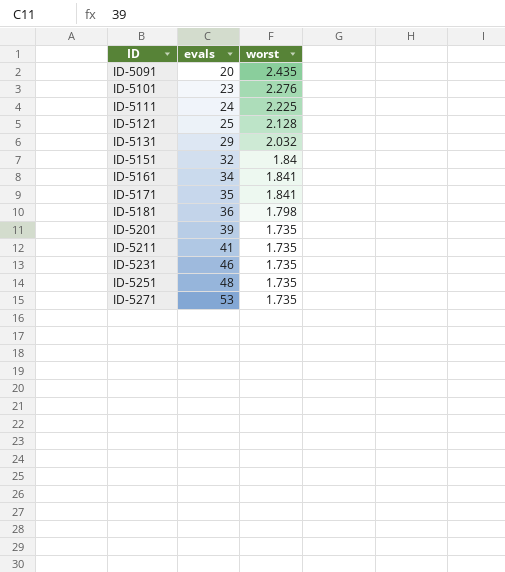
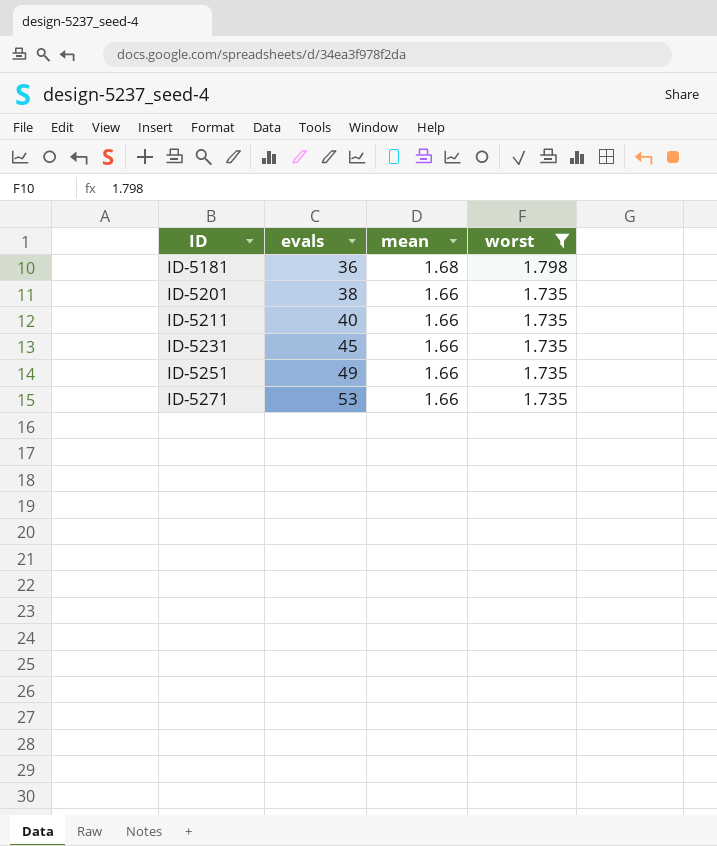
filter: none -> worst <= 1.798
column mean | position: none -> 3
ID-5201 | evals: 39 -> 38
ID-5211 | evals: 41 -> 40
ID-5231 | evals: 46 -> 45
ID-5251 | evals: 48 -> 49

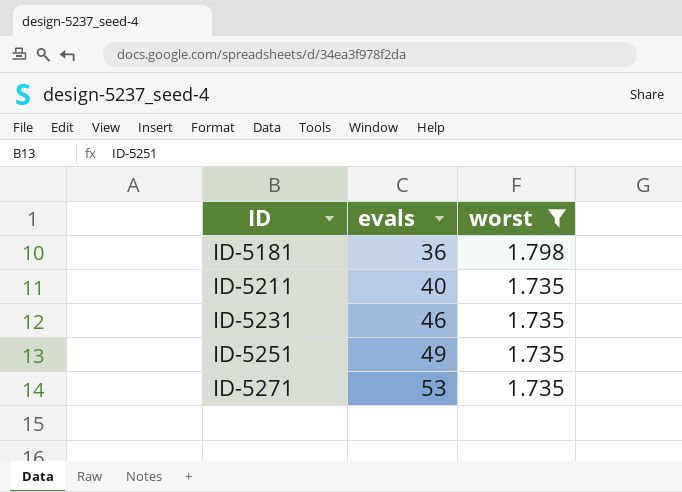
column mean | position: 3 -> none
row ID-5201: 38 | 1.66 | 1.735 -> none
ID-5231 | evals: 45 -> 46

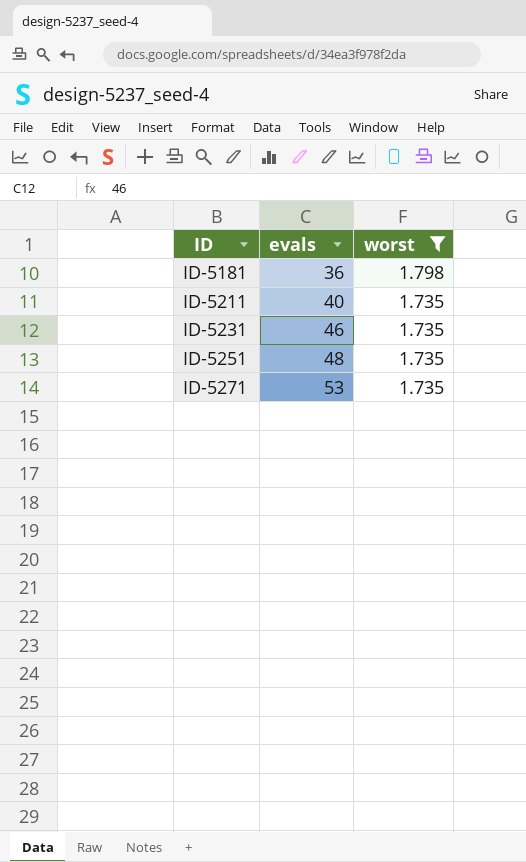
ID-5251 | evals: 49 -> 48

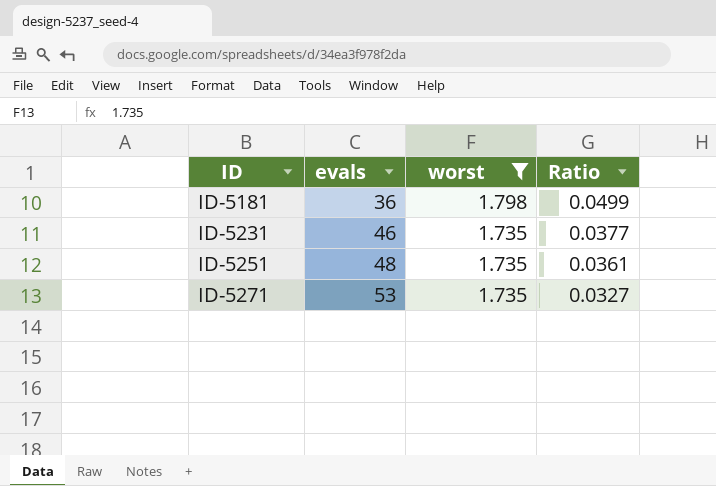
column Ratio | formula: none -> [worst] / [evals]
row ID-5211: 40 | 1.735 -> none

